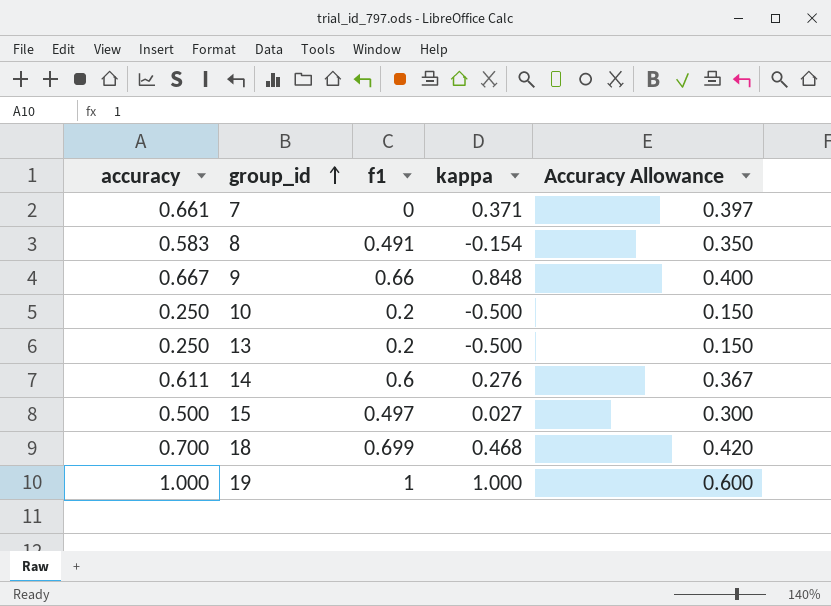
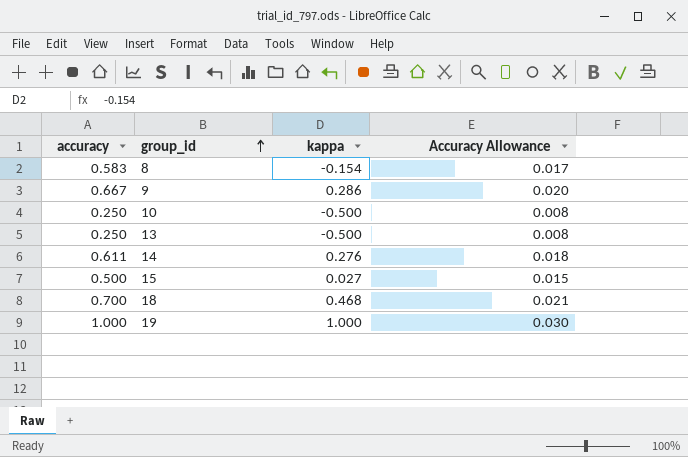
column f1 | position: 3 -> none
column Accuracy Allowance | formula: [accuracy] * 0.6 -> [accuracy] * 0.03
row 7: 0.661 | 0 | 0.371 | 0.397 -> none
9 | kappa: 0.848 -> 0.286

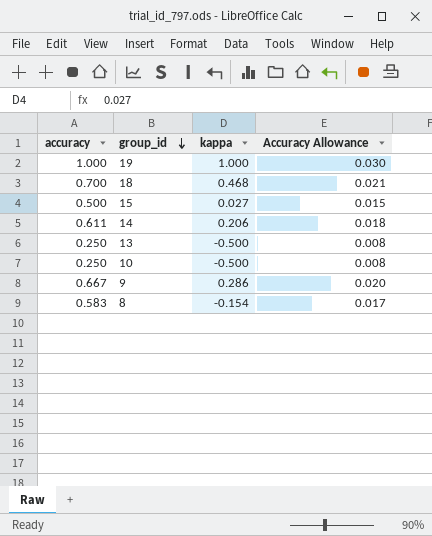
row order: group_id ascending -> group_id descending
14 | kappa: 0.276 -> 0.206

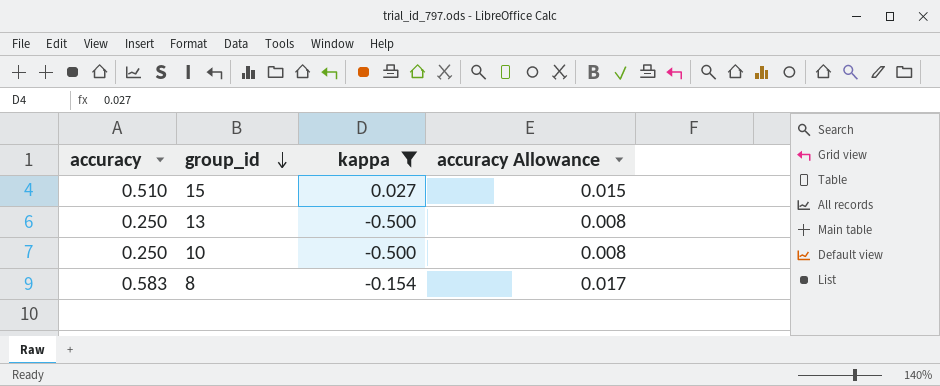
filter: none -> kappa <= 0.027
column name: Accuracy Allowance -> accuracy Allowance
15 | accuracy: 0.500 -> 0.510

